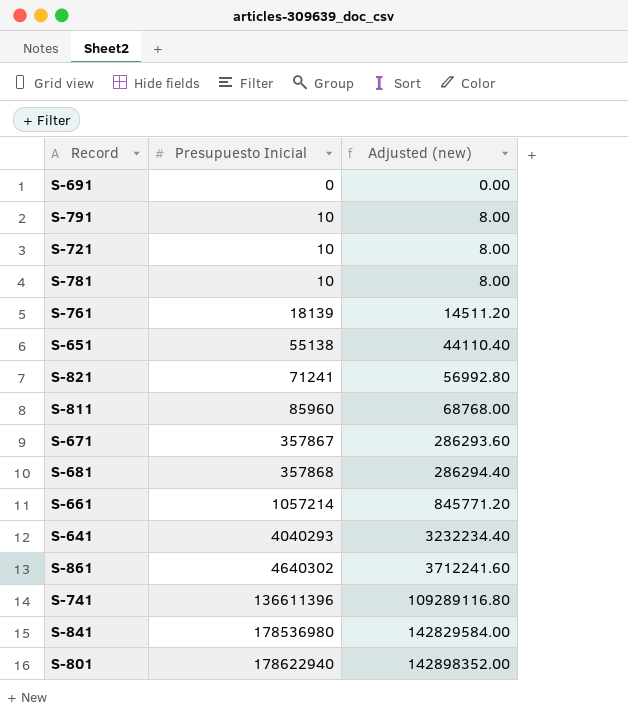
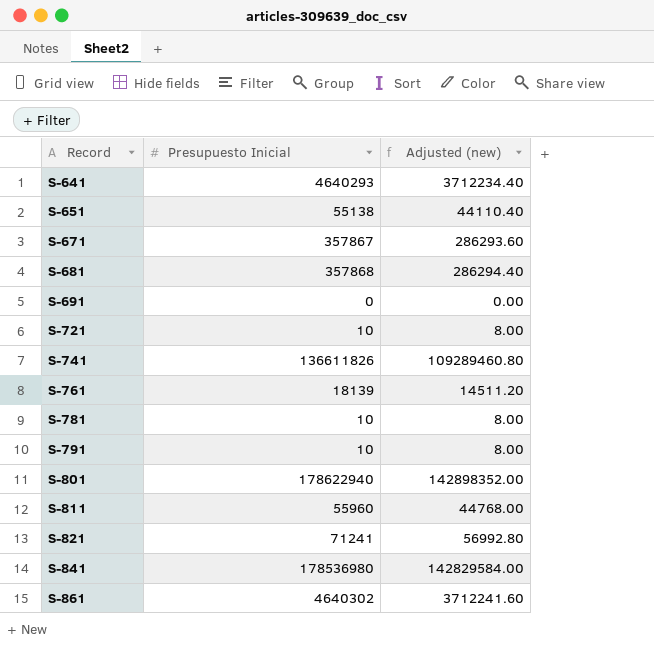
row order: Presupuesto Inicial ascending -> Record ascending
row S-661: 1057214 | 845771.20 -> none
S-641 | Presupuesto Inicial: 4040293 -> 4640293
S-641 | Adjusted (new): 3232234.40 -> 3712234.40
S-741 | Presupuesto Inicial: 136611396 -> 136611826
S-741 | Adjusted (new): 109289116.80 -> 109289460.80
S-811 | Presupuesto Inicial: 85960 -> 55960
S-811 | Adjusted (new): 68768.00 -> 44768.00

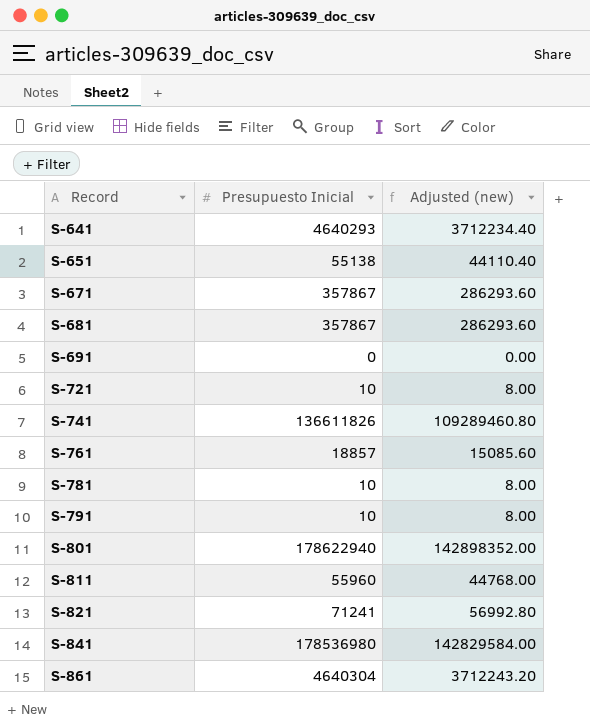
S-681 | Presupuesto Inicial: 357868 -> 357867
S-681 | Adjusted (new): 286294.40 -> 286293.60
S-761 | Presupuesto Inicial: 18139 -> 18857
S-761 | Adjusted (new): 14511.20 -> 15085.60
S-861 | Presupuesto Inicial: 4640302 -> 4640304
S-861 | Adjusted (new): 3712241.60 -> 3712243.20

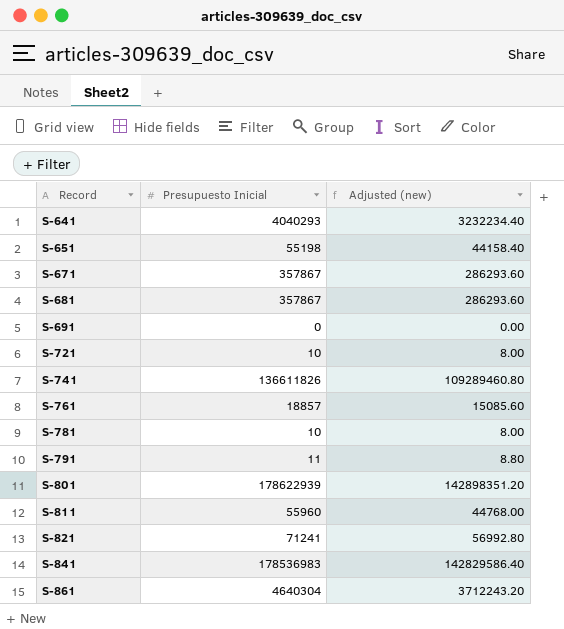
S-641 | Presupuesto Inicial: 4640293 -> 4040293
S-641 | Adjusted (new): 3712234.40 -> 3232234.40
S-651 | Presupuesto Inicial: 55138 -> 55198
S-651 | Adjusted (new): 44110.40 -> 44158.40
S-791 | Presupuesto Inicial: 10 -> 11
S-791 | Adjusted (new): 8.00 -> 8.80
S-801 | Presupuesto Inicial: 178622940 -> 178622939
S-801 | Adjusted (new): 142898352.00 -> 142898351.20
S-841 | Presupuesto Inicial: 178536980 -> 178536983
S-841 | Adjusted (new): 142829584.00 -> 142829586.40

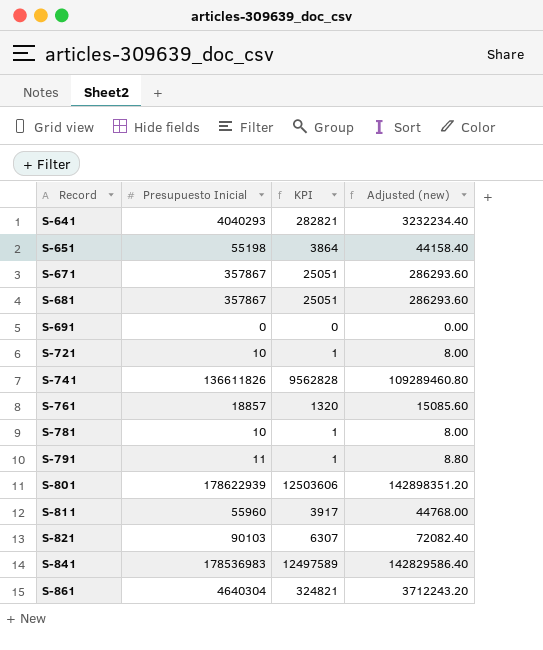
column KPI | formula: none -> [Presupuesto Inicial] * 0.07
S-821 | Presupuesto Inicial: 71241 -> 90103
S-821 | Adjusted (new): 56992.80 -> 72082.40

